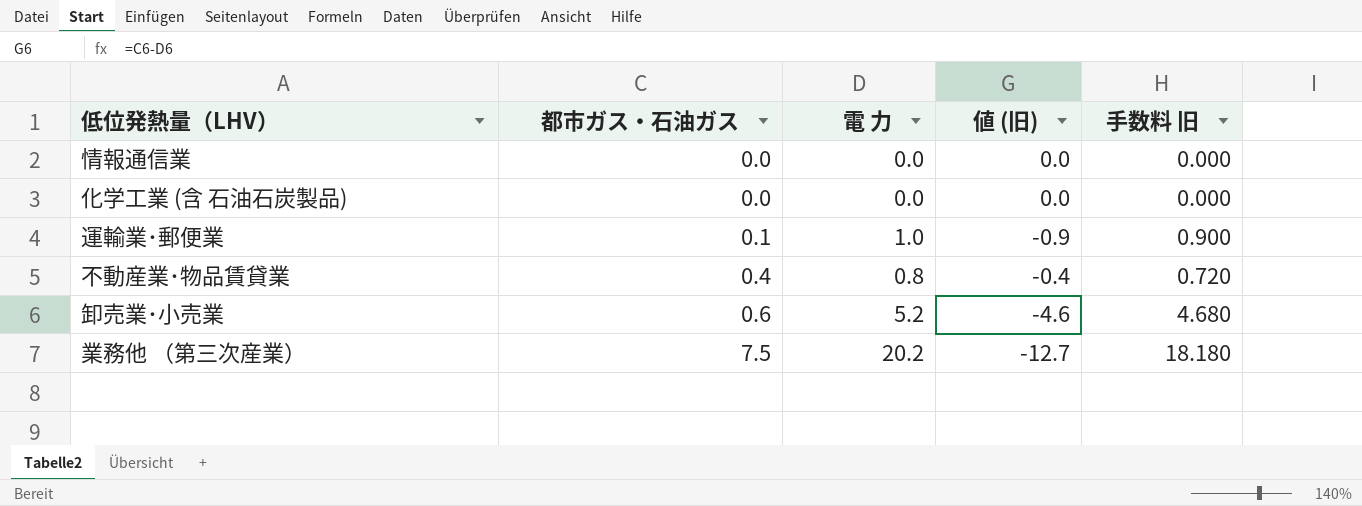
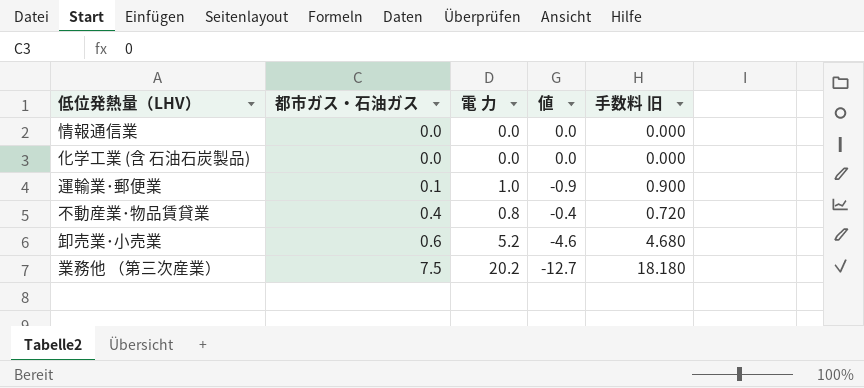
column name: 値 (旧) -> 値

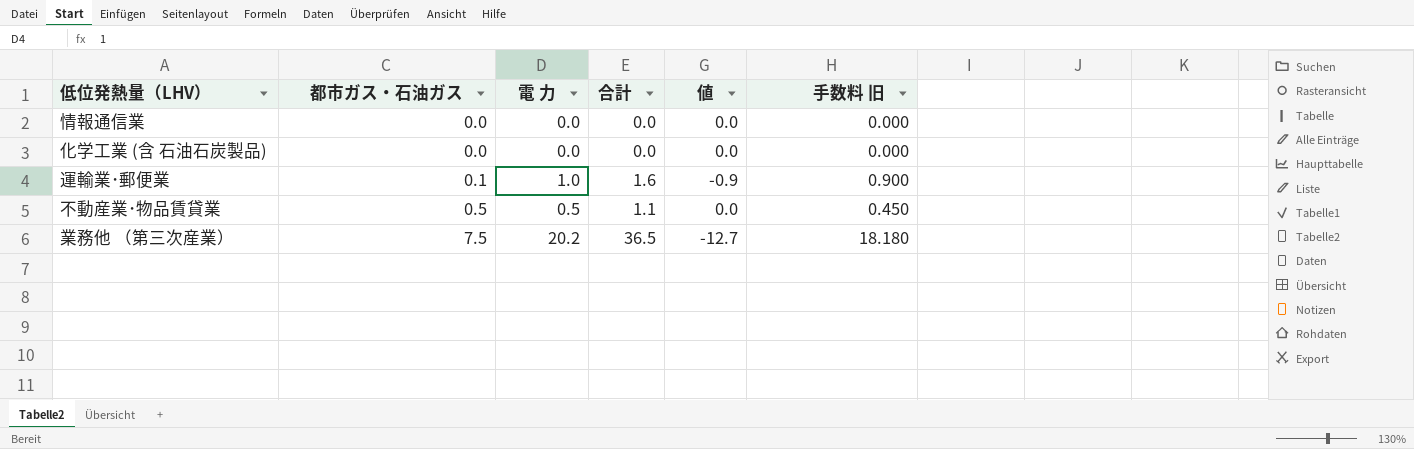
column 合計 | position: none -> 4
row 卸売業･小売業: 0.6 | 5.2 | -4.6 | 4.680 -> none
不動産業･物品賃貸業 | 都市ガス・石油ガス: 0.4 -> 0.5
不動産業･物品賃貸業 | 電 力: 0.8 -> 0.5
不動産業･物品賃貸業 | 値: -0.4 -> 0.0
不動産業･物品賃貸業 | 手数料 旧: 0.720 -> 0.450

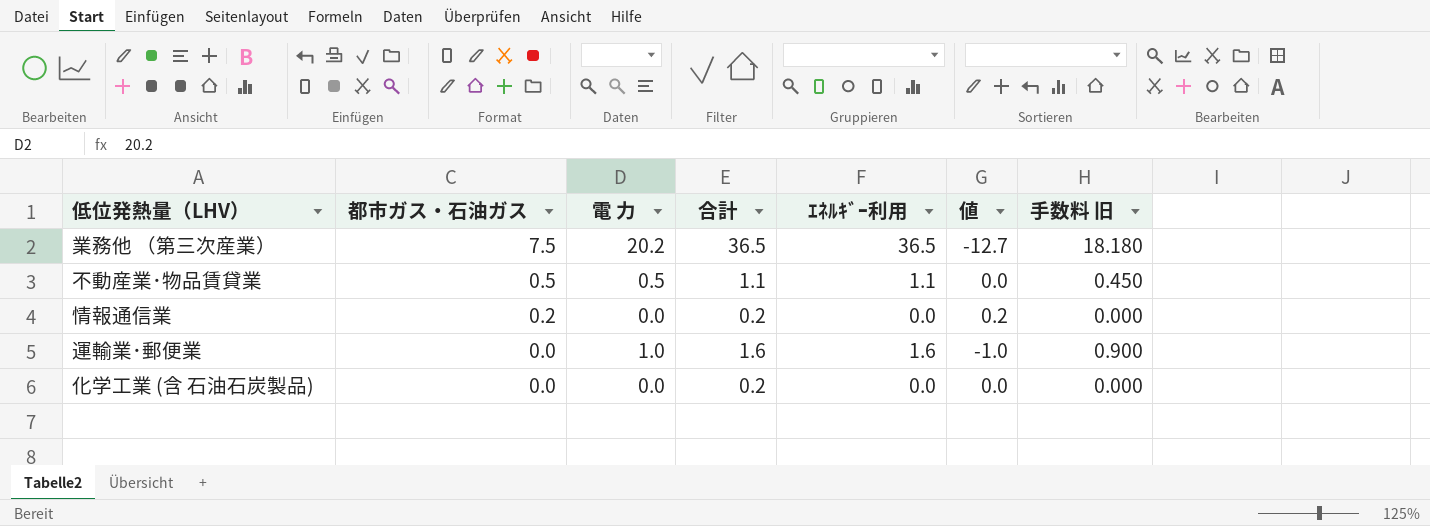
row order: 都市ガス・石油ガス ascending -> 都市ガス・石油ガス descending
column ｴﾈﾙｷﾞｰ利用 | position: none -> 5
情報通信業 | 都市ガス・石油ガス: 0.0 -> 0.2
情報通信業 | 合計: 0.0 -> 0.2
情報通信業 | 値: 0.0 -> 0.2
運輸業･郵便業 | 都市ガス・石油ガス: 0.1 -> 0.0
運輸業･郵便業 | 値: -0.9 -> -1.0
化学工業 (含 石油石炭製品) | 合計: 0.0 -> 0.2

